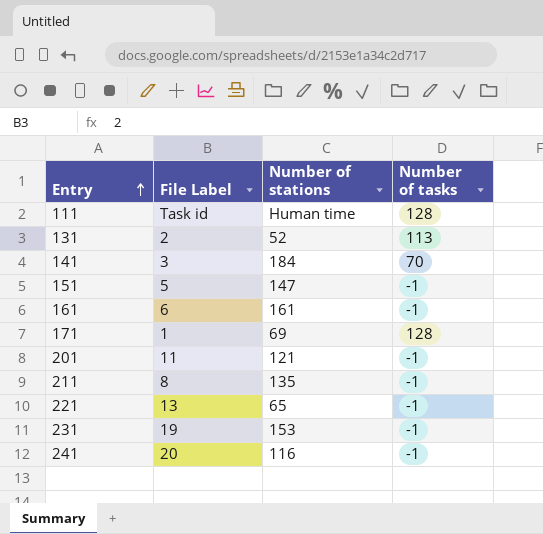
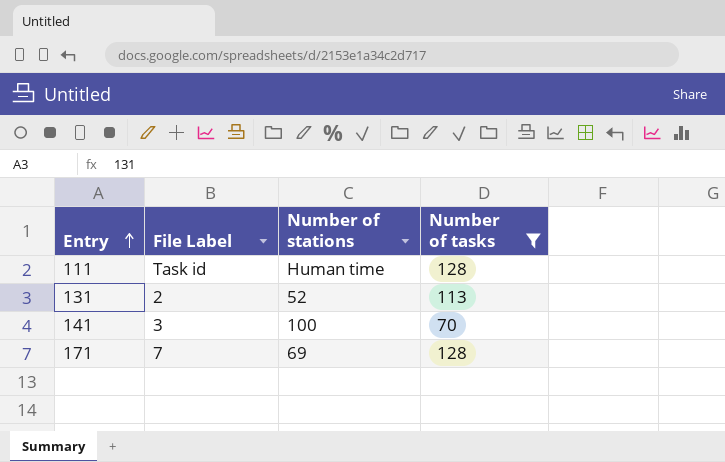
filter: none -> Number of tasks != -1
141 | Number of stations: 184 -> 100
171 | File Label: 1 -> 7

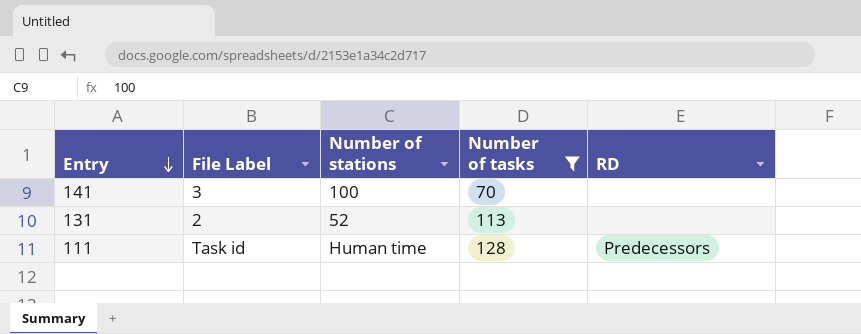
row order: Entry ascending -> Entry descending
column RD | position: none -> 5
row 171: 7 | 69 | 128 -> none

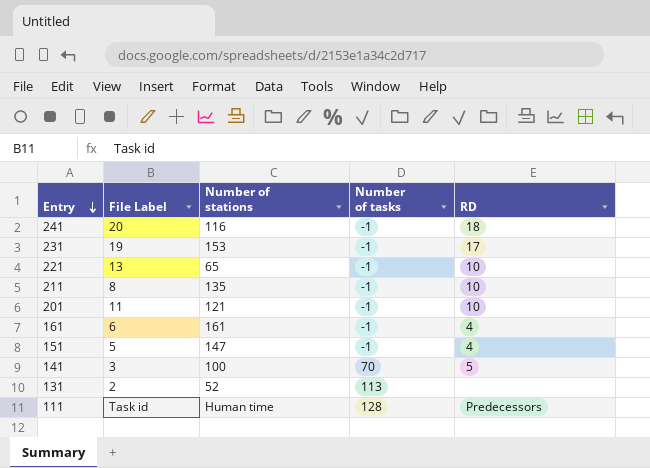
filter: Number of tasks != -1 -> none
141 | RD: none -> 5

